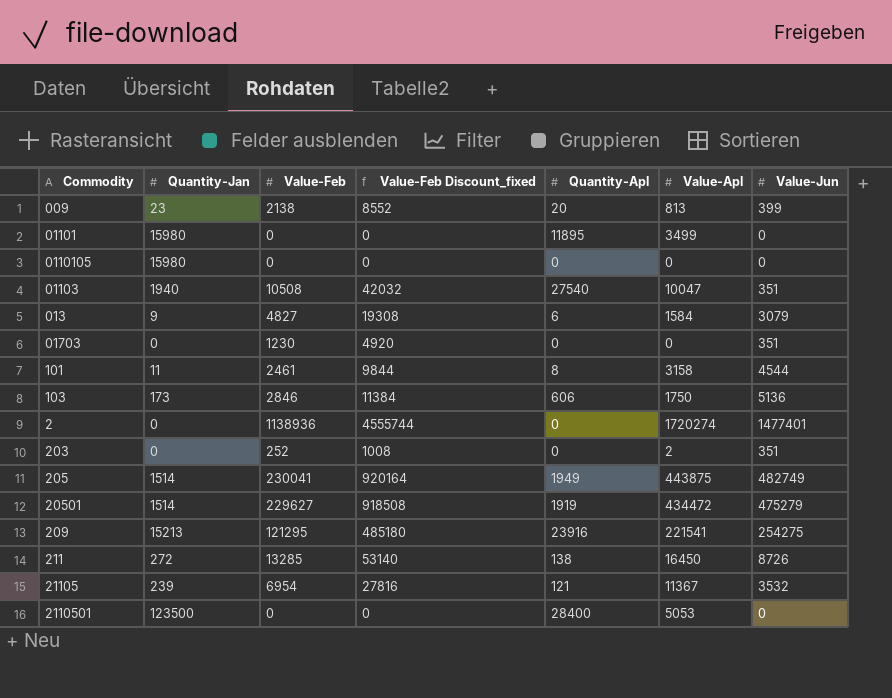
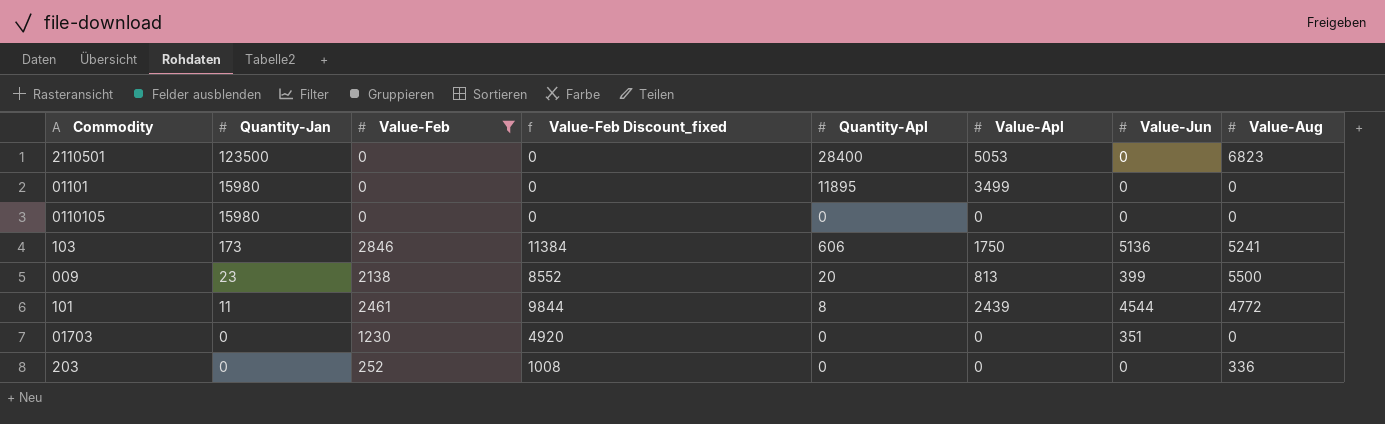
filter: none -> Value-Feb <= 2846
row order: none -> Quantity-Jan descending
column Value-Aug | position: none -> 8
101 | Value-Apl: 3158 -> 2439
203 | Value-Apl: 2 -> 0
203 | Value-Jun: 351 -> 0

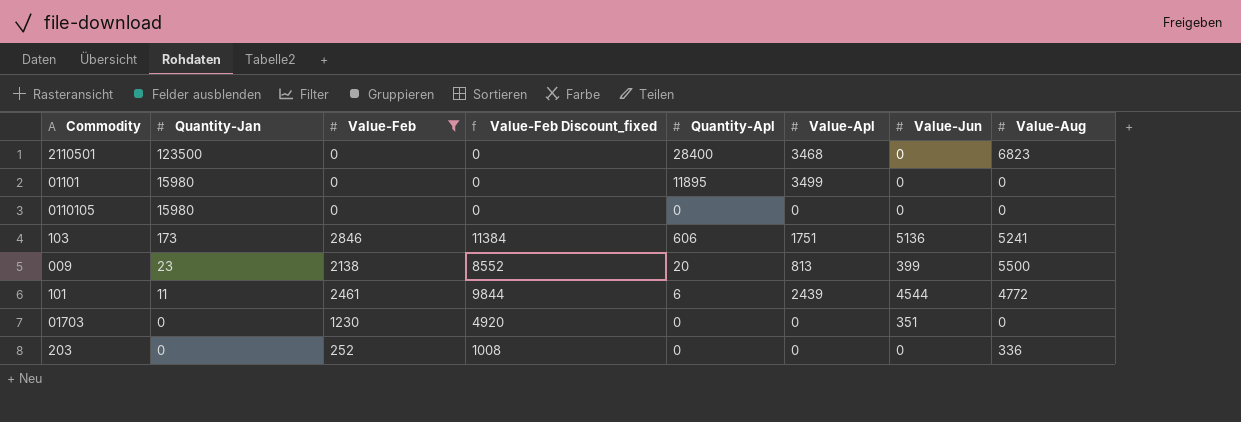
2110501 | Value-Apl: 5053 -> 3468
103 | Value-Apl: 1750 -> 1751
101 | Quantity-Apl: 8 -> 6

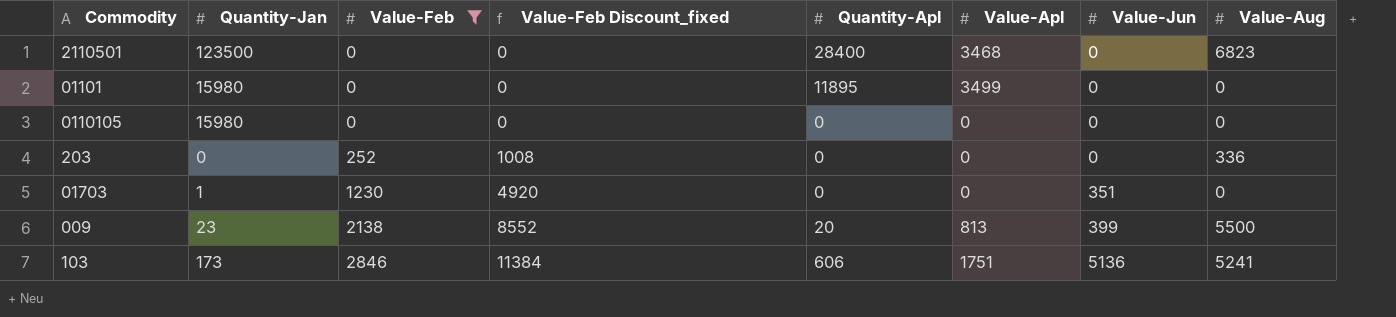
row order: Quantity-Jan descending -> Value-Feb ascending
row 101: 11 | 2461 | 9844 | 6 | 2439 | 4544 | 4772 -> none
01703 | Quantity-Jan: 0 -> 1

